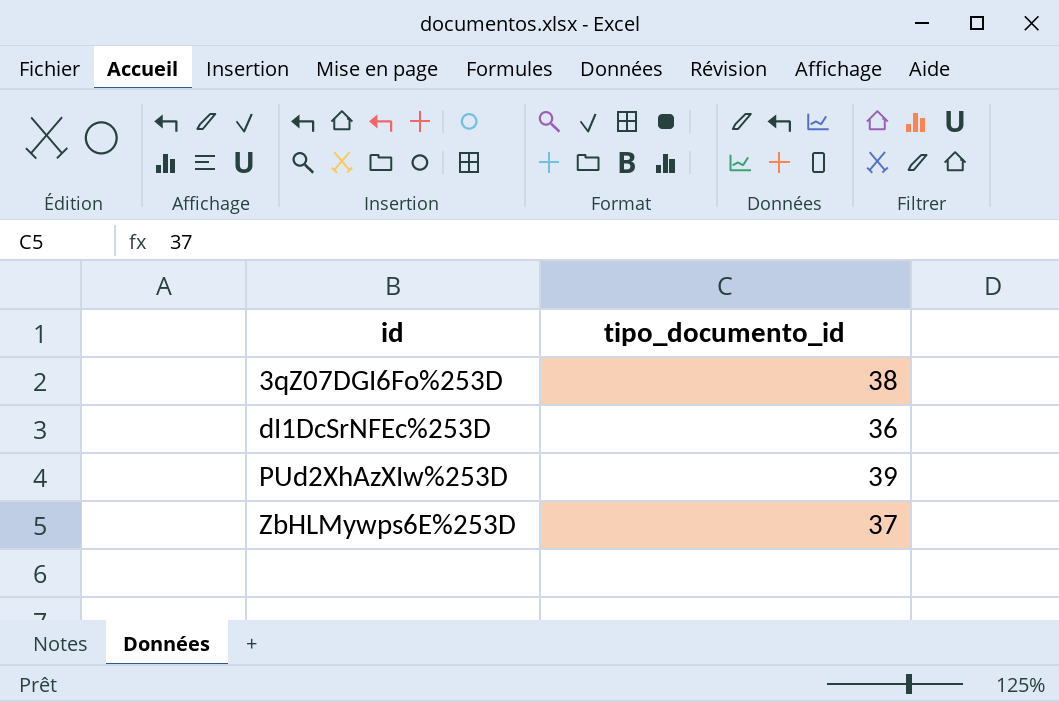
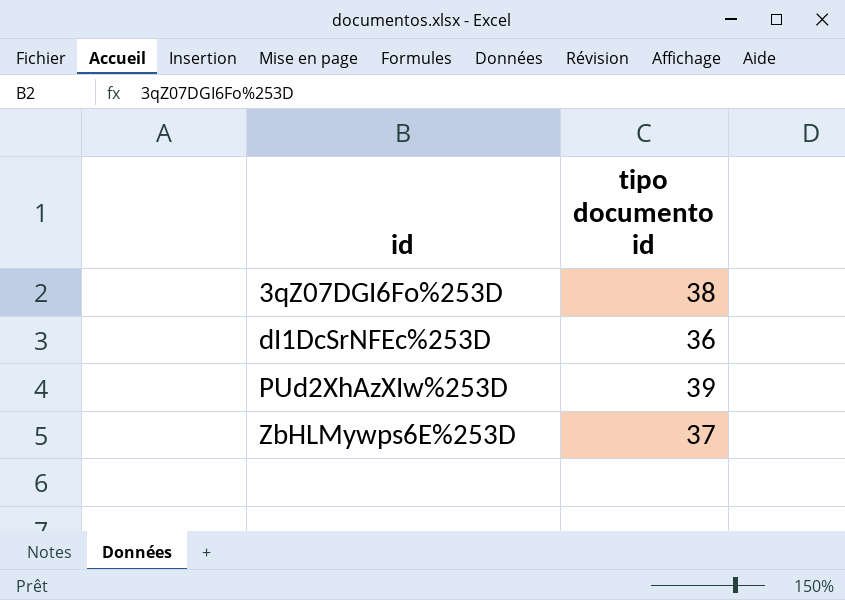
column name: tipo_documento_id -> tipo documento id

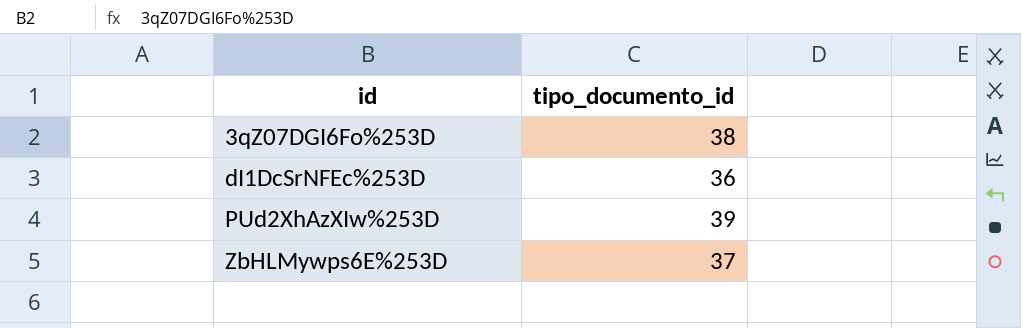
column name: tipo documento id -> tipo_documento_id

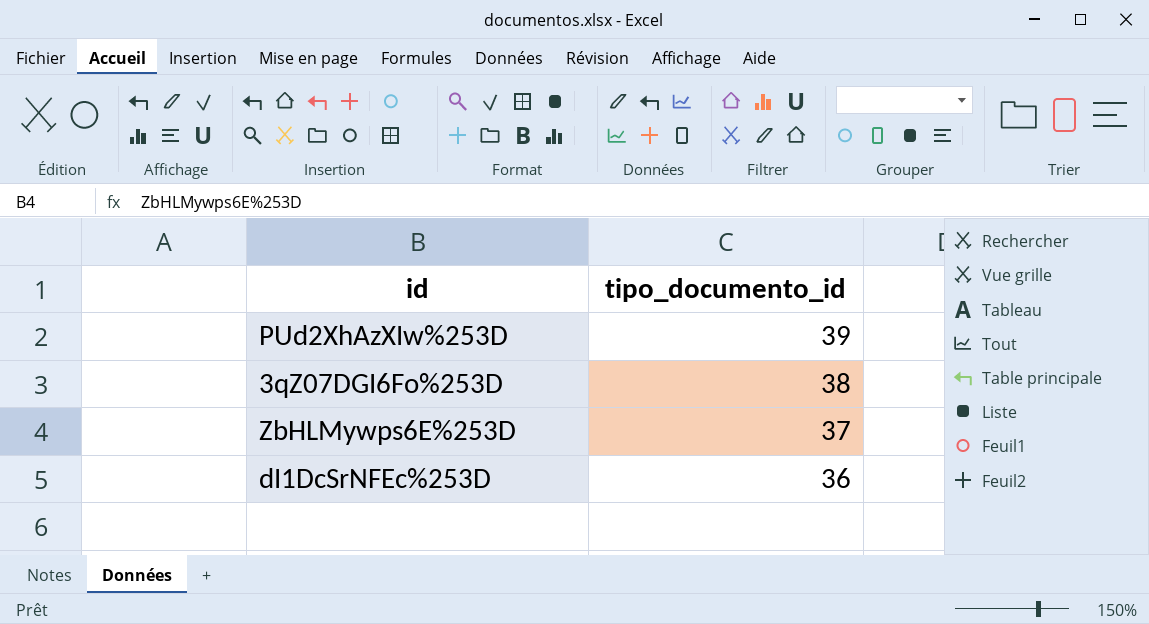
row order: id ascending -> tipo_documento_id descending

